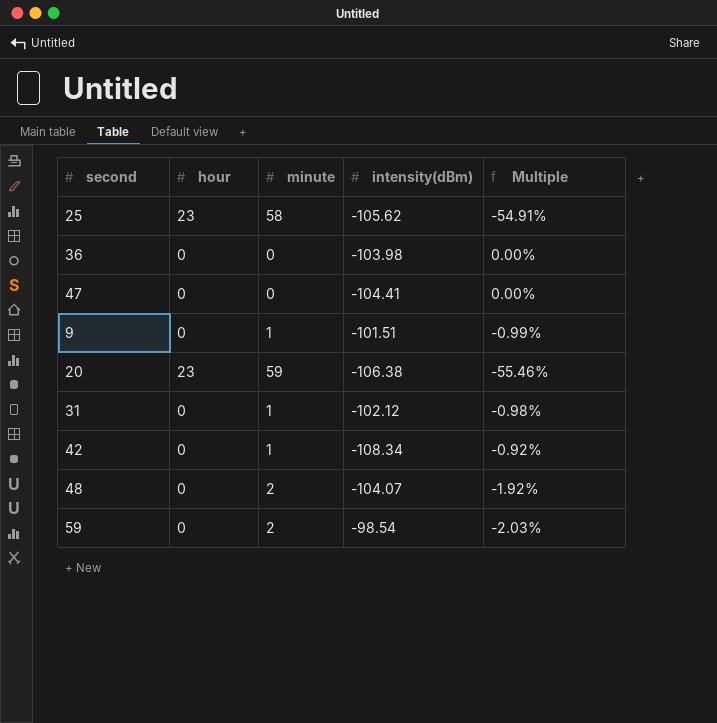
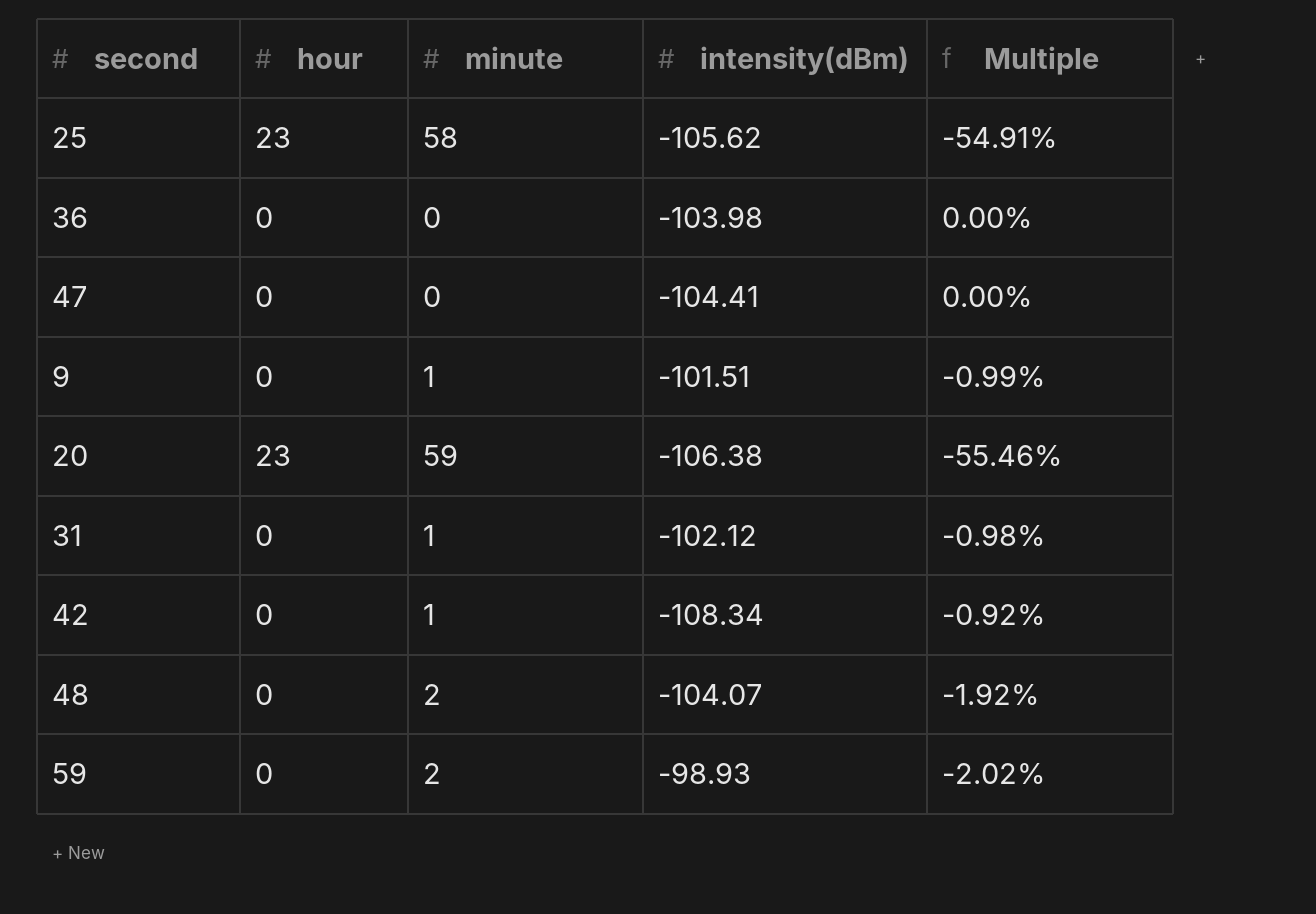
59 | intensity(dBm): -98.54 -> -98.93
59 | Multiple: -2.03% -> -2.02%

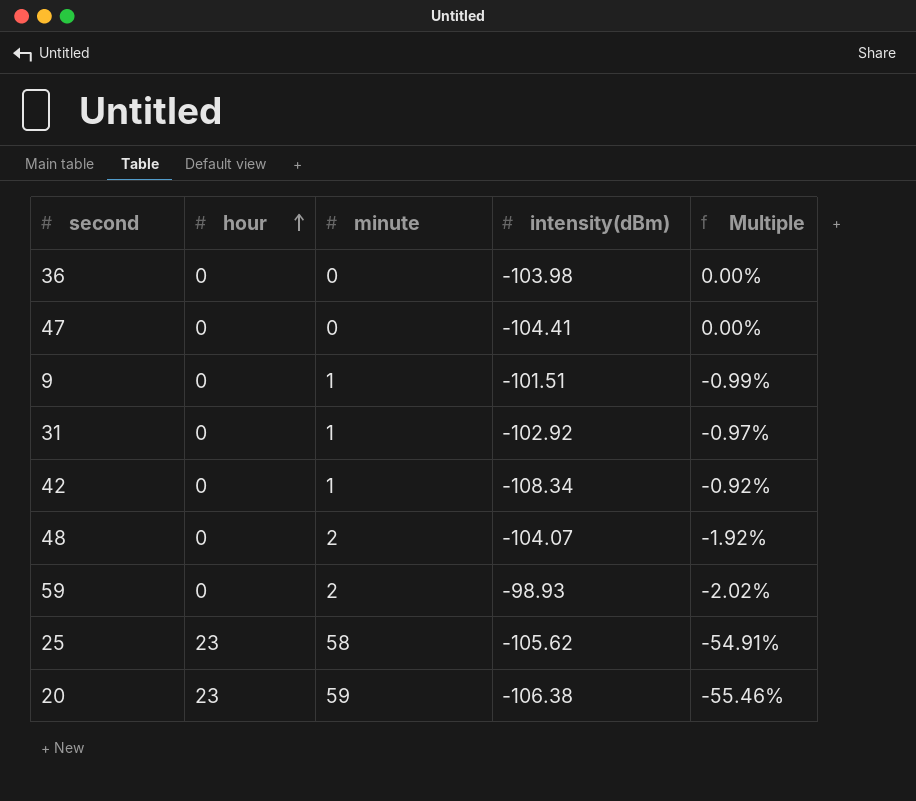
row order: none -> hour ascending
31 | intensity(dBm): -102.12 -> -102.92
31 | Multiple: -0.98% -> -0.97%

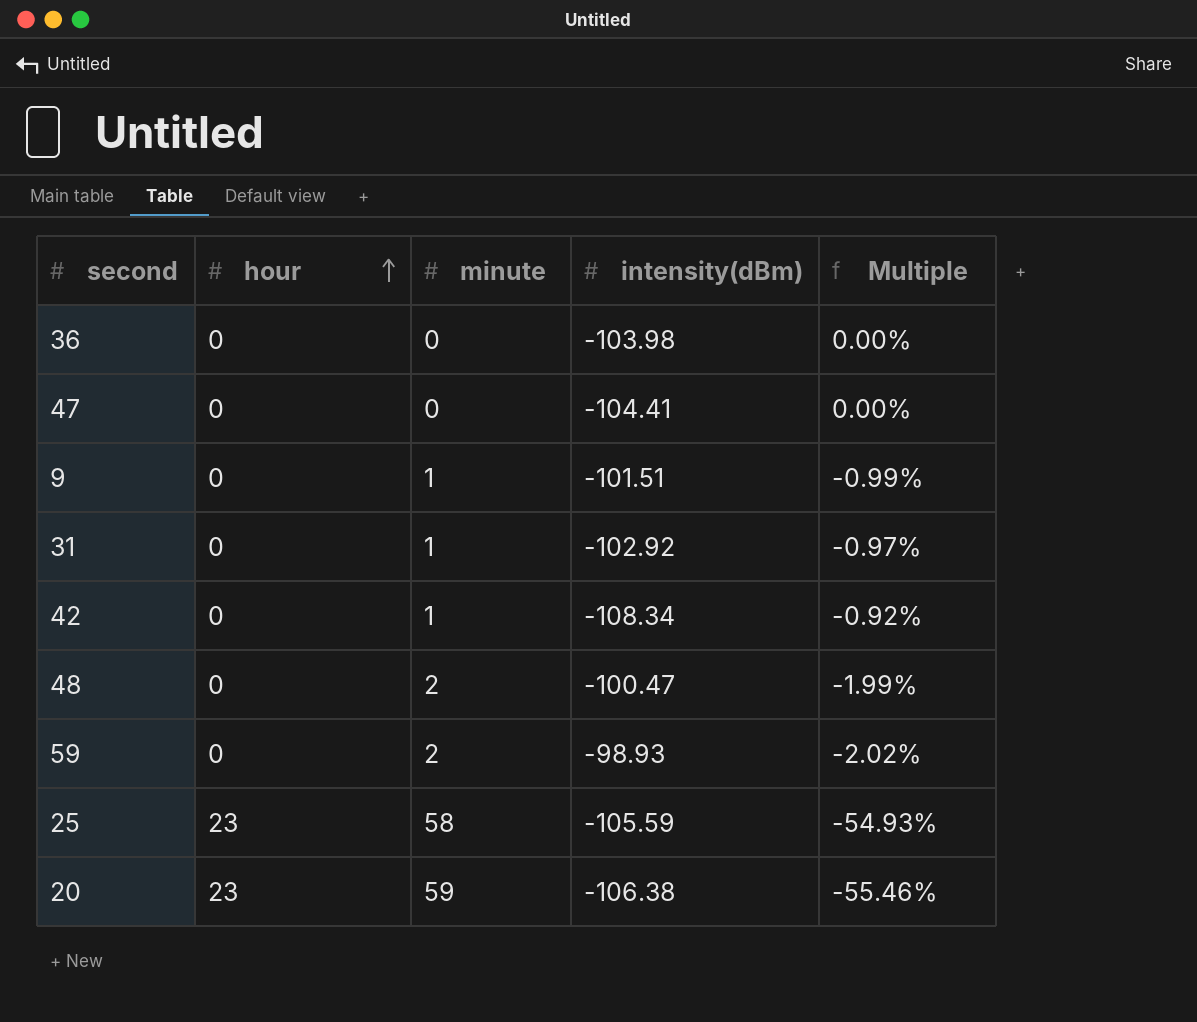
48 | intensity(dBm): -104.07 -> -100.47
48 | Multiple: -1.92% -> -1.99%
25 | intensity(dBm): -105.62 -> -105.59
25 | Multiple: -54.91% -> -54.93%

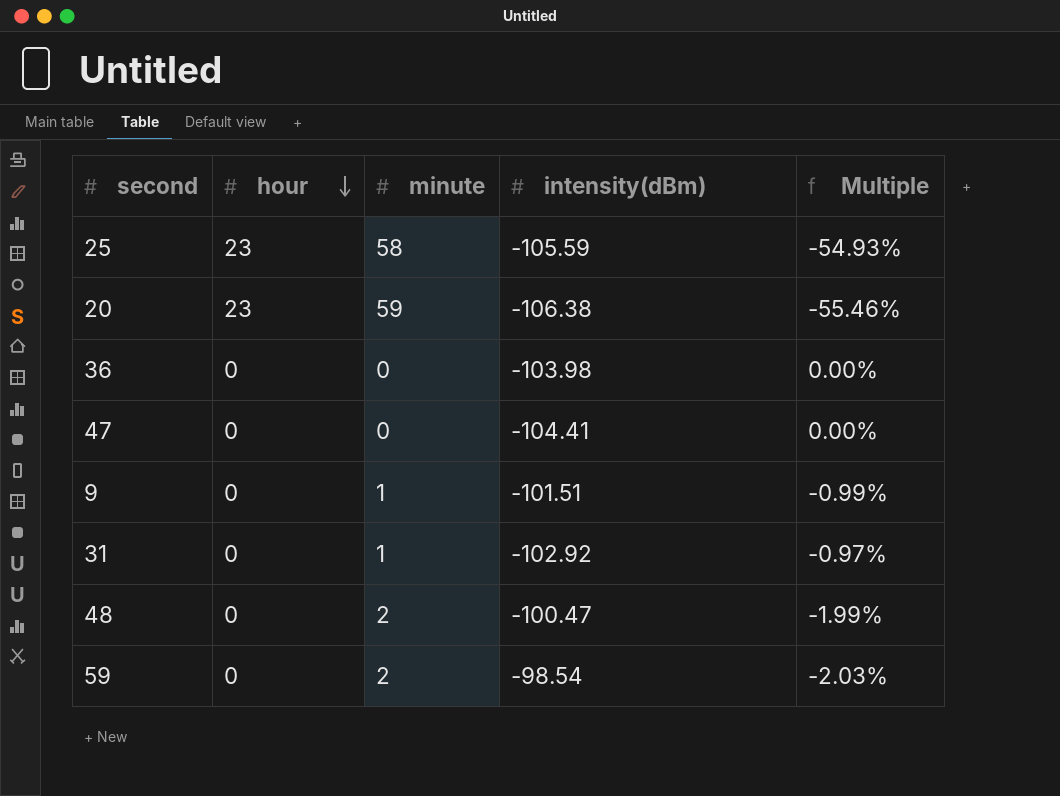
row order: hour ascending -> hour descending
row 42: 0 | 1 | -108.34 | -0.92% -> none
59 | intensity(dBm): -98.93 -> -98.54
59 | Multiple: -2.02% -> -2.03%

